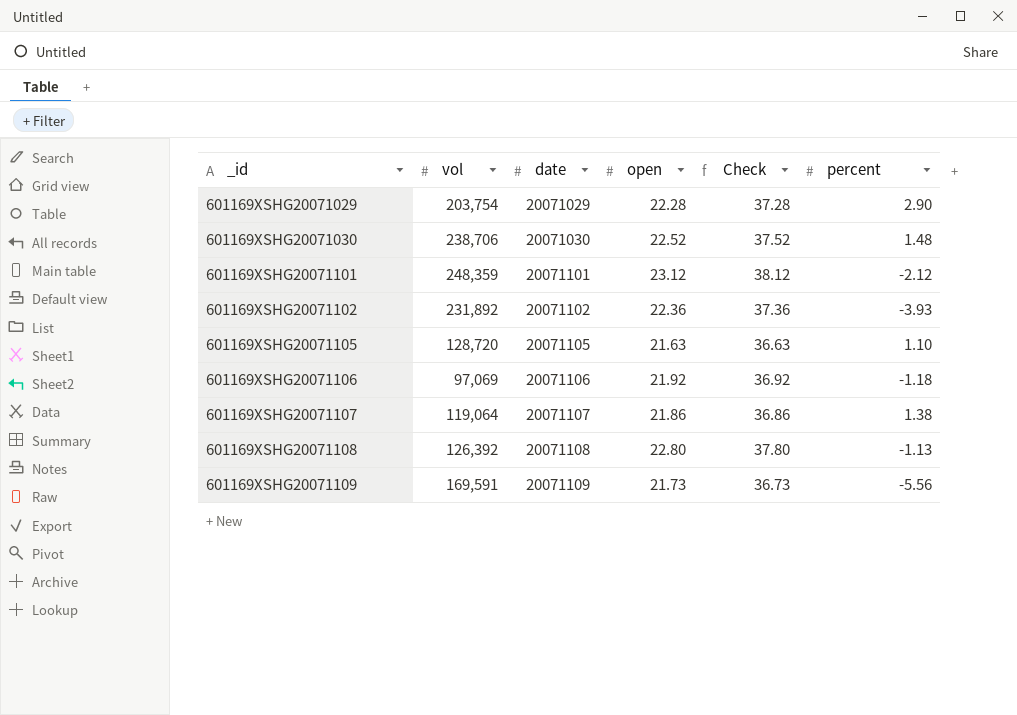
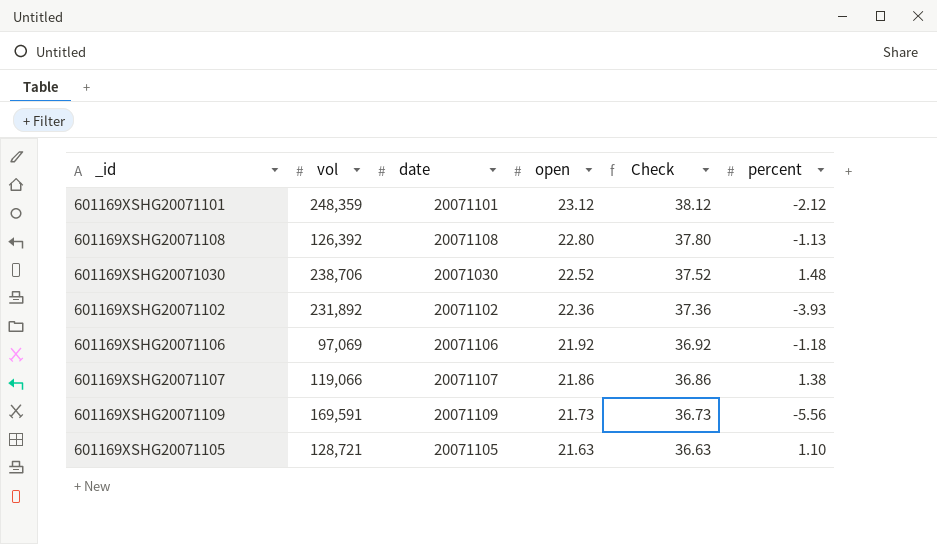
row order: _id ascending -> open descending
row 601169XSHG20071029: 203,754 | 20071029 | 22.28 | 37.28 | 2.90 -> none
601169XSHG20071107 | vol: 119,064 -> 119,066
601169XSHG20071105 | vol: 128,720 -> 128,721

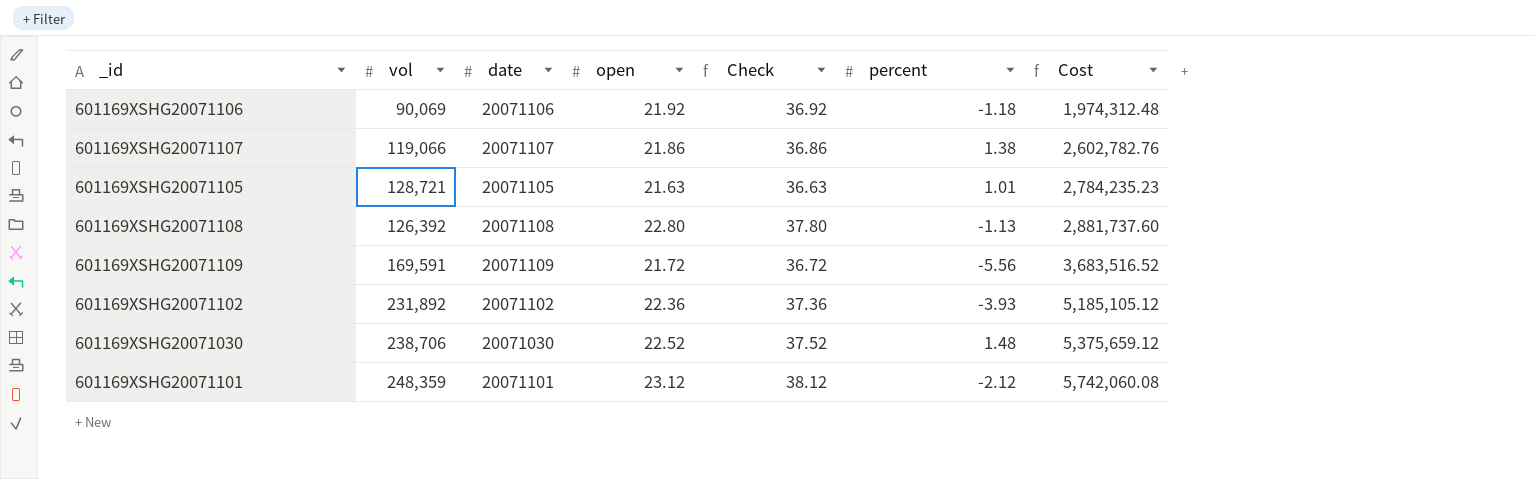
row order: open descending -> Cost ascending
column Cost | formula: none -> [vol] * [open]
601169XSHG20071106 | vol: 97,069 -> 90,069
601169XSHG20071105 | percent: 1.10 -> 1.01
601169XSHG20071109 | open: 21.73 -> 21.72
601169XSHG20071109 | Check: 36.73 -> 36.72

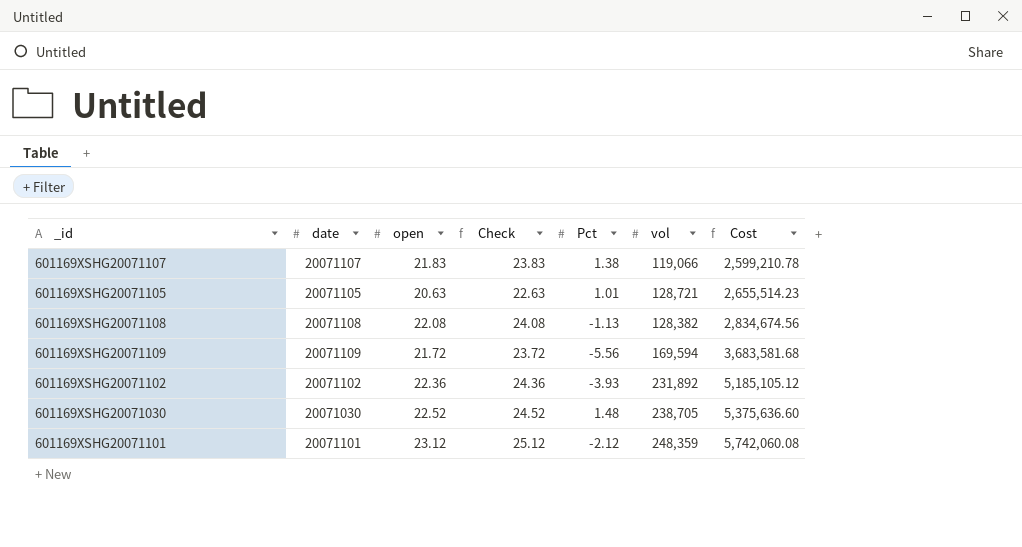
column Check | formula: [open] + 15 -> [open] + 2
column name: percent -> Pct
column vol | position: 2 -> 6
row 601169XSHG20071106: 90,069 | 20071106 | 21.92 | 36.92 | -1.18 | 1,974,312.48 -> none
601169XSHG20071107 | open: 21.86 -> 21.83
601169XSHG20071107 | Cost: 2,602,782.76 -> 2,599,210.78
601169XSHG20071105 | open: 21.63 -> 20.63
601169XSHG20071105 | Cost: 2,784,235.23 -> 2,655,514.23
601169XSHG20071108 | open: 22.80 -> 22.08
601169XSHG20071108 | vol: 126,392 -> 128,382
601169XSHG20071108 | Cost: 2,881,737.60 -> 2,834,674.56
601169XSHG20071109 | vol: 169,591 -> 169,594
601169XSHG20071109 | Cost: 3,683,516.52 -> 3,683,581.68
601169XSHG20071030 | vol: 238,706 -> 238,705
601169XSHG20071030 | Cost: 5,375,659.12 -> 5,375,636.60

